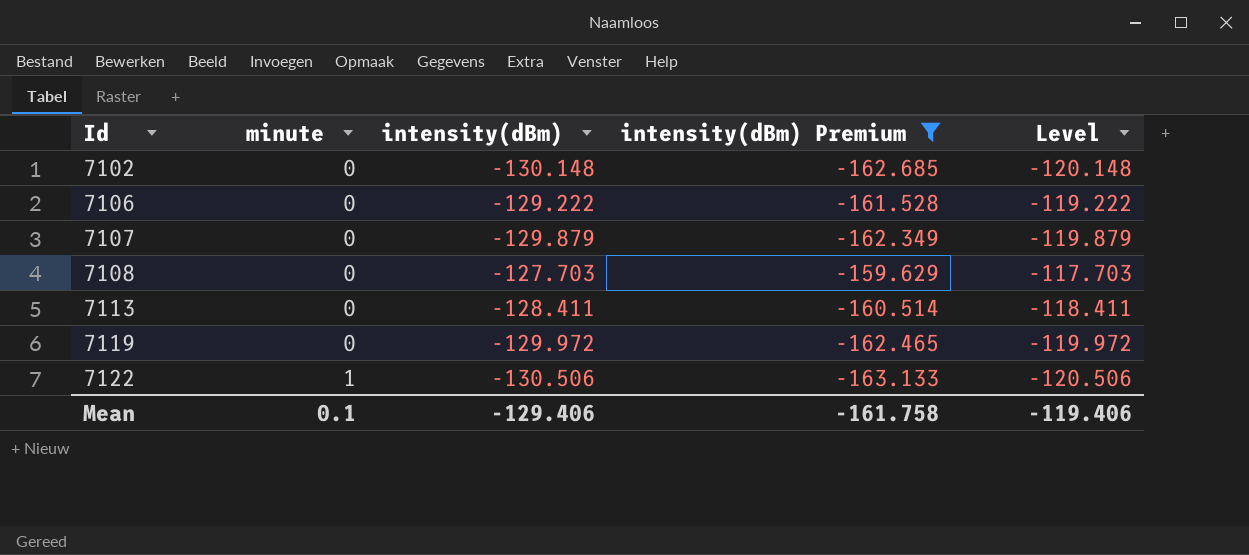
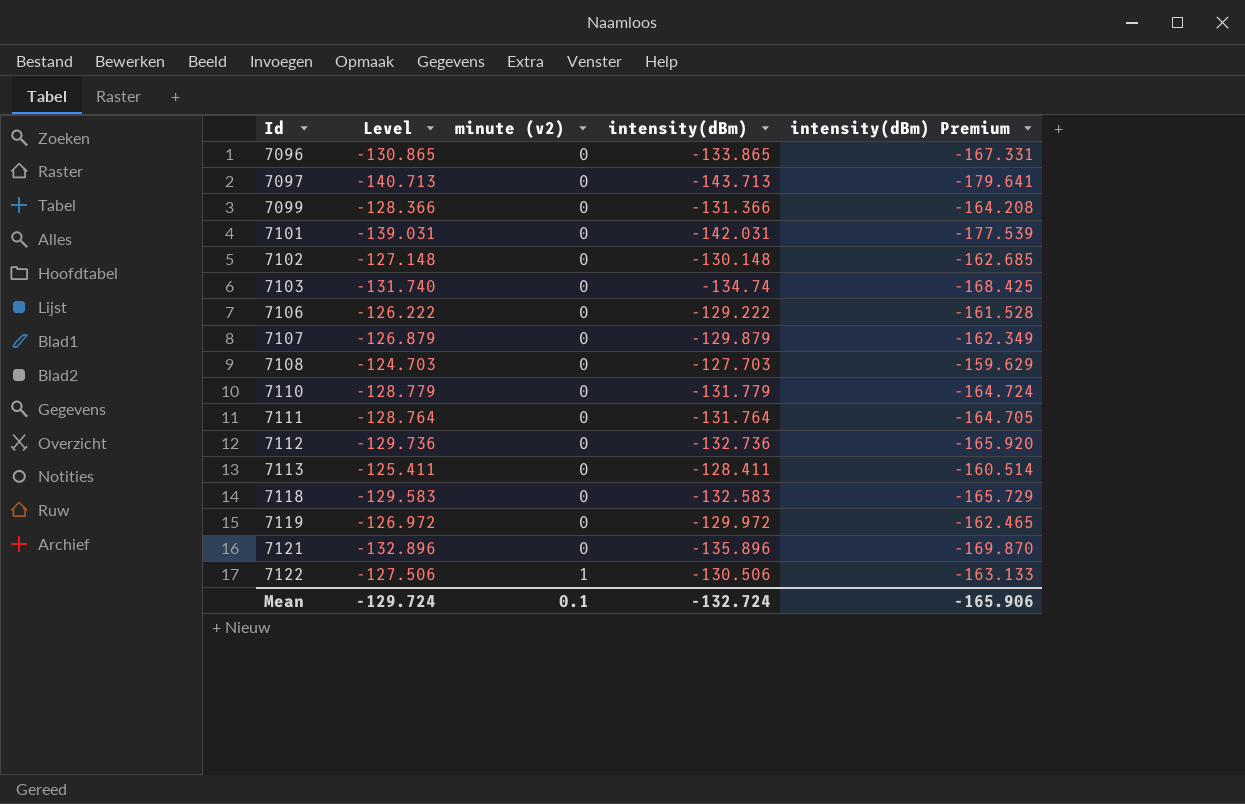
filter: intensity(dBm) Premium >= -163.133 -> none
column Level | formula: [intensity(dBm)] + 10 -> [intensity(dBm)] + 3
column Level | position: 5 -> 2
column name: minute -> minute (v2)
Mean | Level: -119.406 -> -129.724
Mean | intensity(dBm): -129.406 -> -132.724
Mean | intensity(dBm) Premium: -161.758 -> -165.906

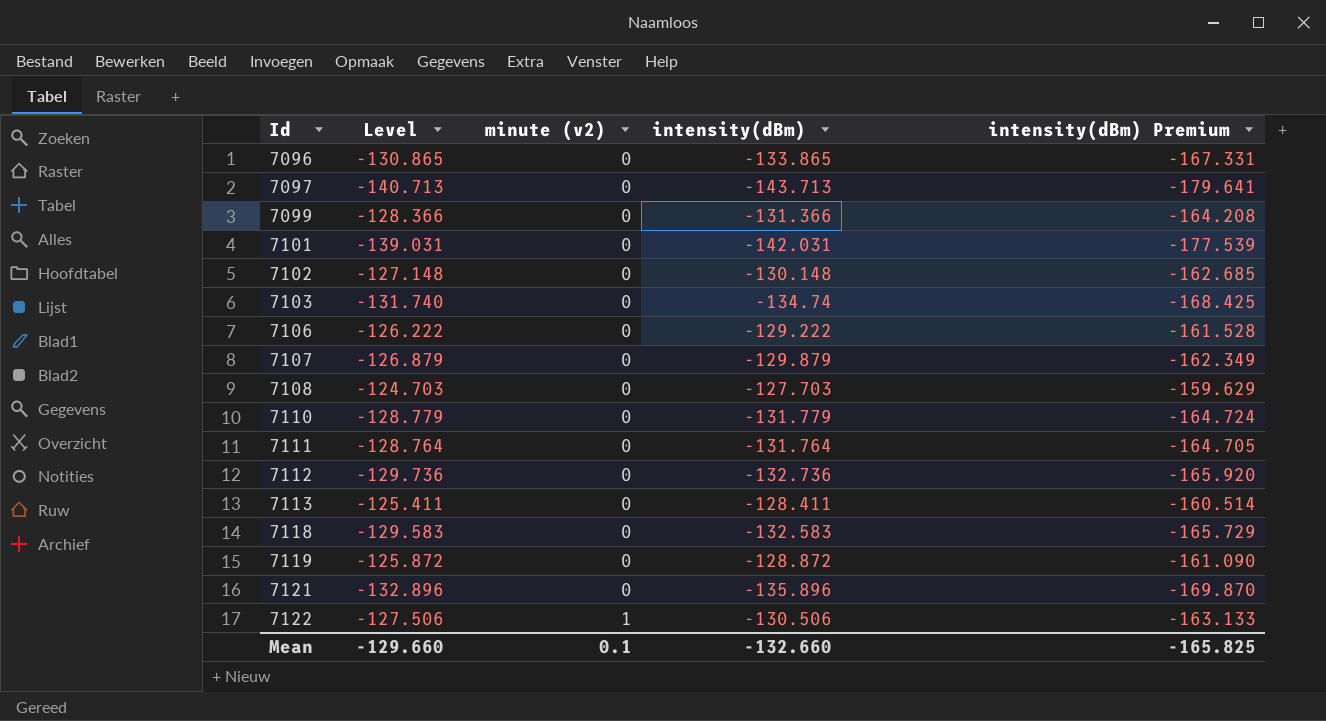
7119 | Level: -126.972 -> -125.872
7119 | intensity(dBm): -129.972 -> -128.872
7119 | intensity(dBm) Premium: -162.465 -> -161.090
Mean | Level: -129.724 -> -129.660
Mean | intensity(dBm): -132.724 -> -132.660
Mean | intensity(dBm) Premium: -165.906 -> -165.825

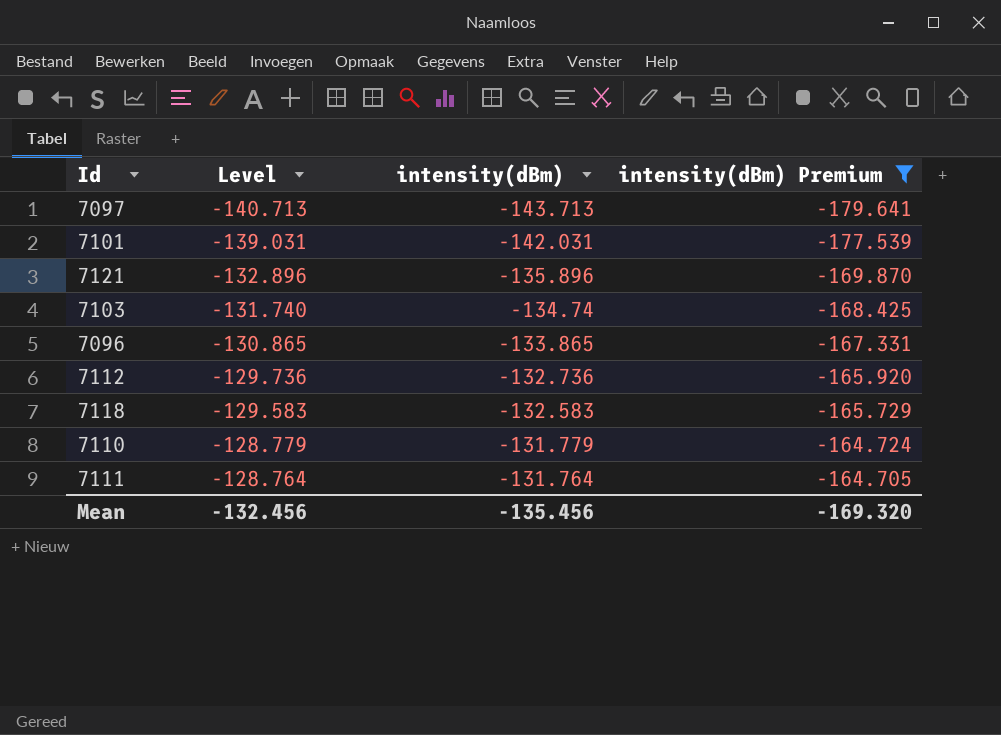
filter: none -> intensity(dBm) Premium <= -164.705
row order: Id ascending -> Level ascending
column minute (v2) | position: 3 -> none
Mean | Level: -129.660 -> -132.456
Mean | intensity(dBm): -132.660 -> -135.456
Mean | intensity(dBm) Premium: -165.825 -> -169.320

